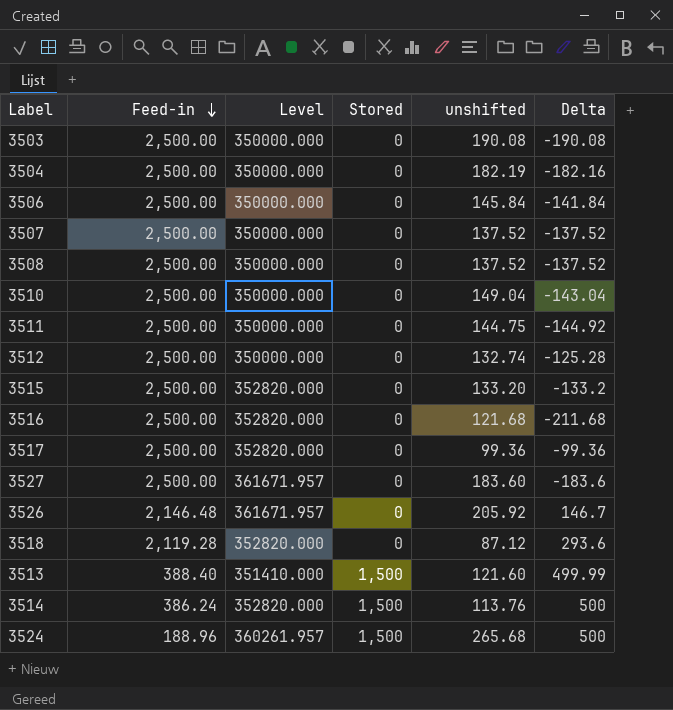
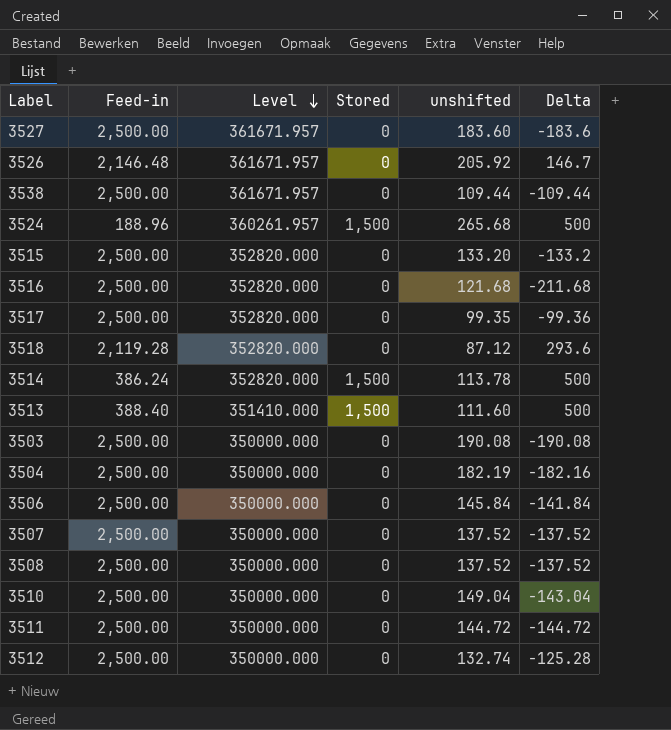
row order: Feed-in descending -> Level descending
row 3538: none -> 2,500.00 | 361671.957 | 0 | 109.44 | -109.44
3517 | unshifted: 99.36 -> 99.35
3514 | unshifted: 113.76 -> 113.78
3513 | unshifted: 121.60 -> 111.60
3513 | Delta: 499.99 -> 500
3511 | unshifted: 144.75 -> 144.72
3511 | Delta: -144.92 -> -144.72

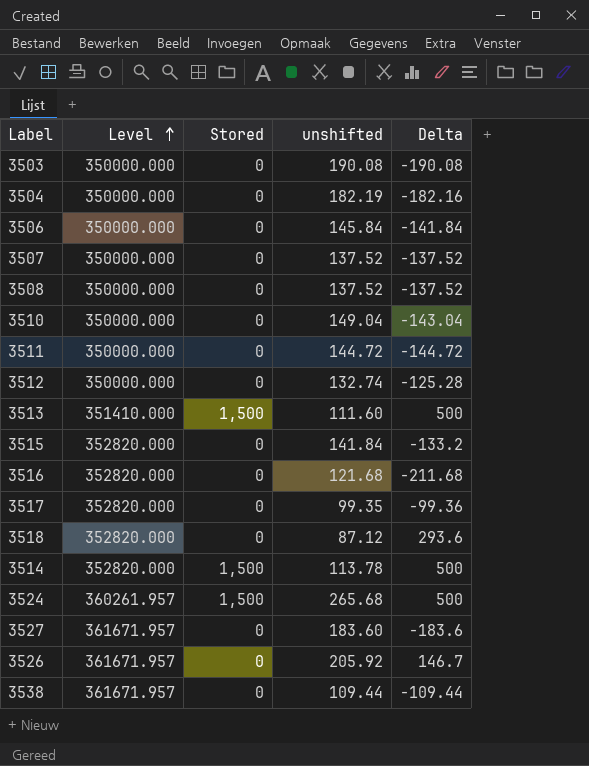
row order: Level descending -> Level ascending
column Feed-in | position: 2 -> none
3515 | unshifted: 133.20 -> 141.84

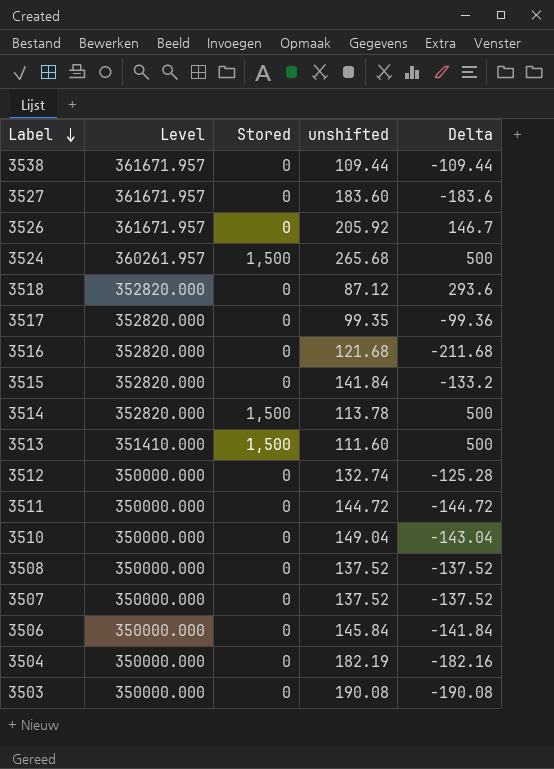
row order: Level ascending -> Label descending

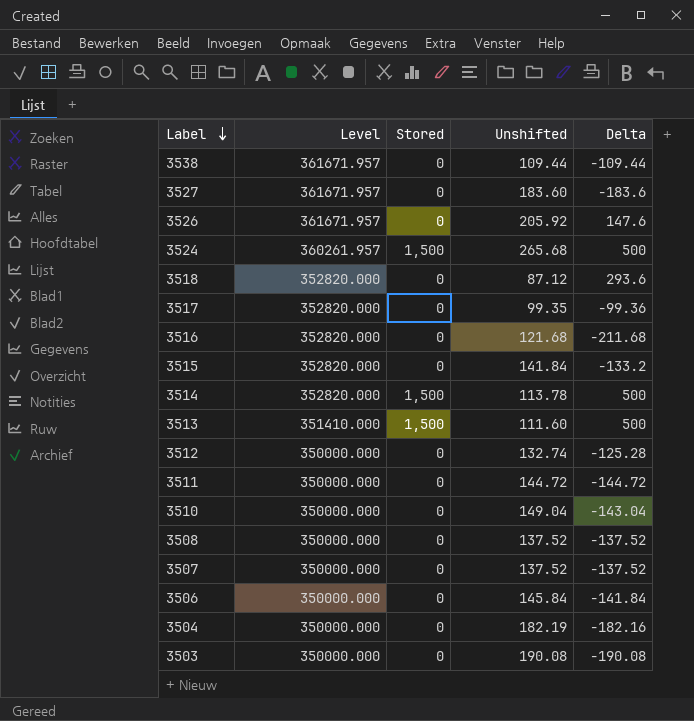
column name: unshifted -> Unshifted
3526 | Delta: 146.7 -> 147.6

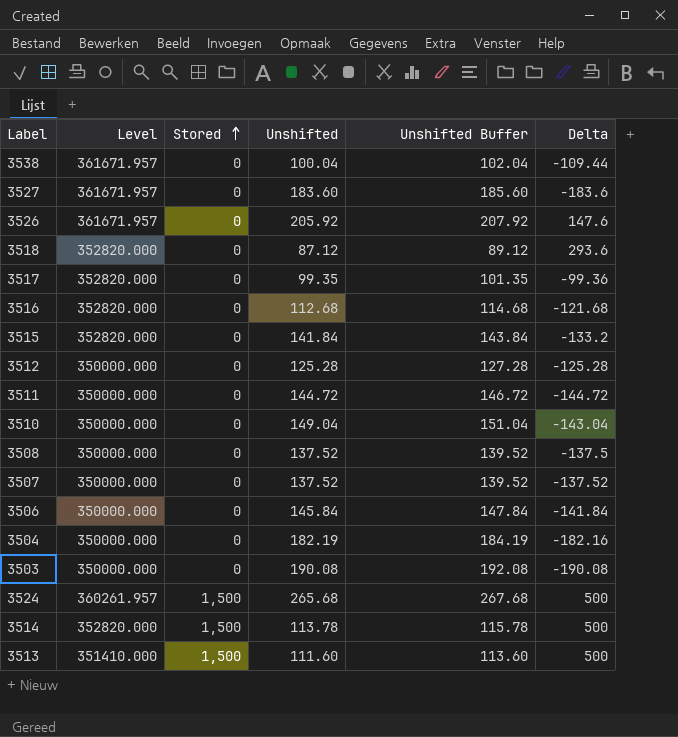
row order: Label descending -> Stored ascending
column Unshifted Buffer | formula: none -> [Unshifted] + 2
3538 | Unshifted: 109.44 -> 100.04
3516 | Unshifted: 121.68 -> 112.68
3516 | Delta: -211.68 -> -121.68
3512 | Unshifted: 132.74 -> 125.28
3508 | Delta: -137.52 -> -137.5

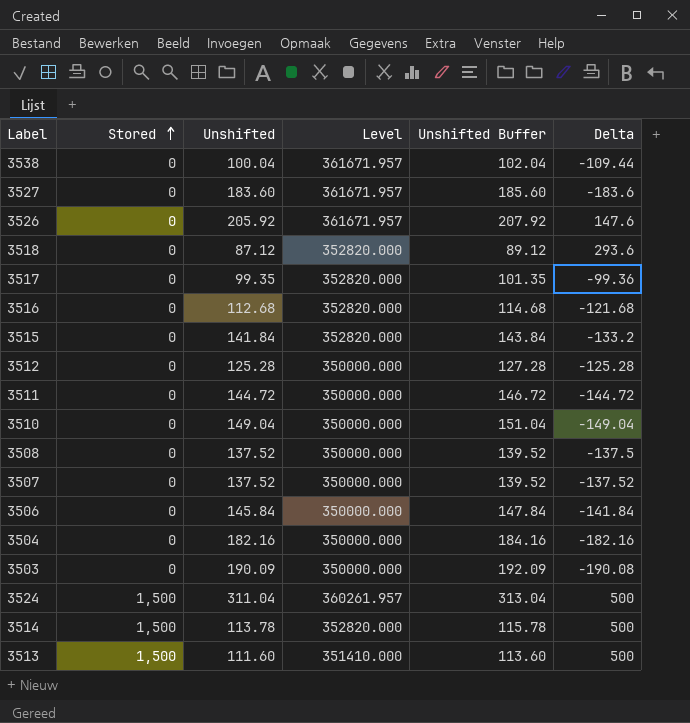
column Level | position: 2 -> 4
3510 | Delta: -143.04 -> -149.04
3504 | Unshifted: 182.19 -> 182.16
3504 | Unshifted Buffer: 184.19 -> 184.16
3503 | Unshifted: 190.08 -> 190.09
3503 | Unshifted Buffer: 192.08 -> 192.09
3524 | Unshifted: 265.68 -> 311.04
3524 | Unshifted Buffer: 267.68 -> 313.04

